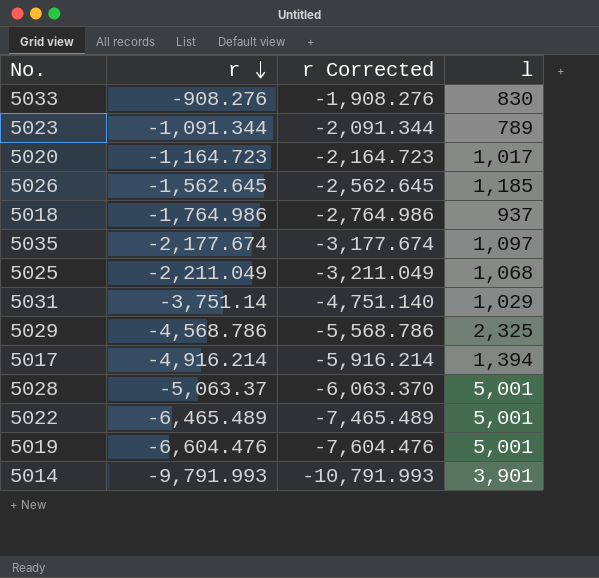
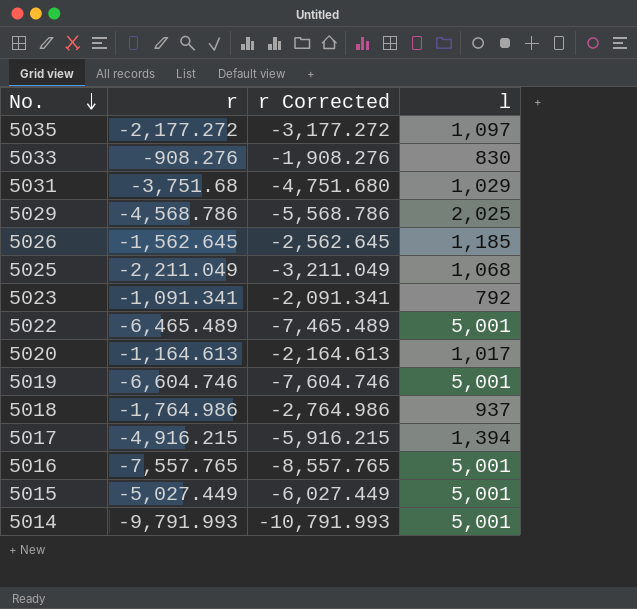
row order: r descending -> No. descending
row 5028: -5,063.37 | -6,063.370 | 5,001 -> none
5035 | r: -2,177.674 -> -2,177.272
5035 | r Corrected: -3,177.674 -> -3,177.272
5031 | r: -3,751.14 -> -3,751.68
5031 | r Corrected: -4,751.140 -> -4,751.680
5029 | l: 2,325 -> 2,025
5023 | r: -1,091.344 -> -1,091.341
5023 | r Corrected: -2,091.344 -> -2,091.341
5023 | l: 789 -> 792
5020 | r: -1,164.723 -> -1,164.613
5020 | r Corrected: -2,164.723 -> -2,164.613
5019 | r: -6,604.476 -> -6,604.746
5019 | r Corrected: -7,604.476 -> -7,604.746
5017 | r: -4,916.214 -> -4,916.215
5017 | r Corrected: -5,916.214 -> -5,916.215
row 5016: none -> -7,557.765 | -8,557.765 | 5,001
row 5015: none -> -5,027.449 | -6,027.449 | 5,001
5014 | l: 3,901 -> 5,001

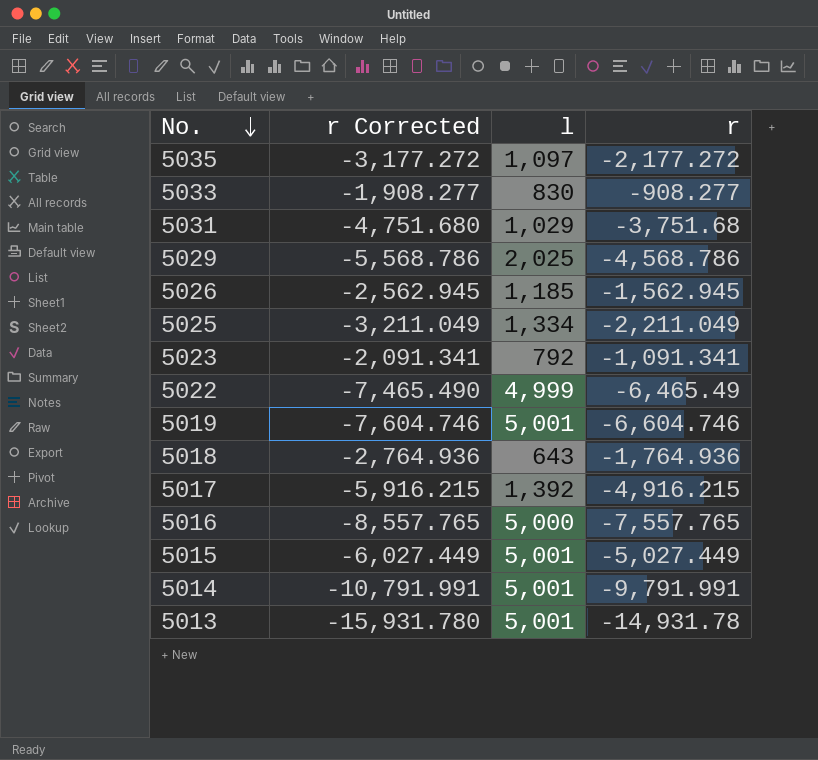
column r | position: 2 -> 4
row 5020: -1,164.613 | -2,164.613 | 1,017 -> none
5033 | r Corrected: -1,908.276 -> -1,908.277
5033 | r: -908.276 -> -908.277
5026 | r Corrected: -2,562.645 -> -2,562.945
5026 | r: -1,562.645 -> -1,562.945
5025 | l: 1,068 -> 1,334
5022 | r Corrected: -7,465.489 -> -7,465.490
5022 | l: 5,001 -> 4,999
5022 | r: -6,465.489 -> -6,465.49
5018 | r Corrected: -2,764.986 -> -2,764.936
5018 | l: 937 -> 643
5018 | r: -1,764.986 -> -1,764.936
5017 | l: 1,394 -> 1,392
5016 | l: 5,001 -> 5,000
5014 | r Corrected: -10,791.993 -> -10,791.991
5014 | r: -9,791.993 -> -9,791.991
row 5013: none -> -15,931.780 | 5,001 | -14,931.78

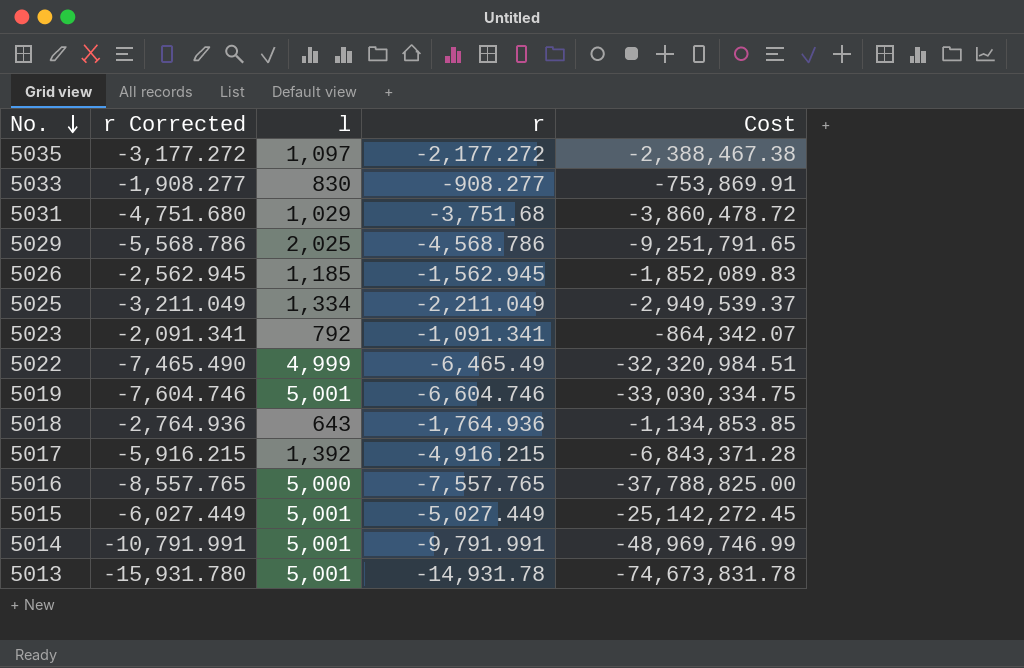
column Cost | formula: none -> [l] * [r]

